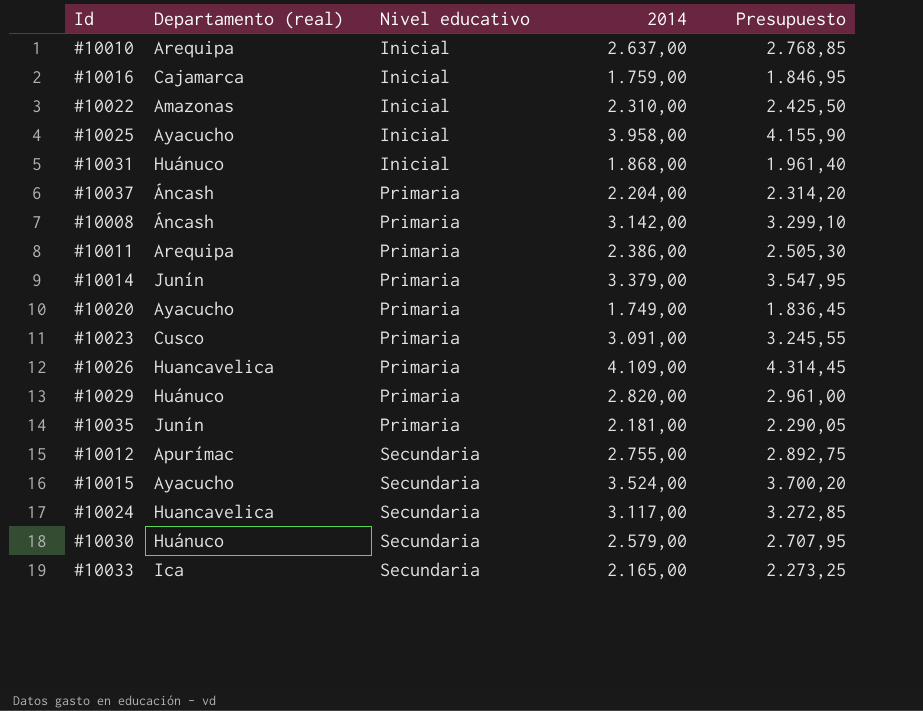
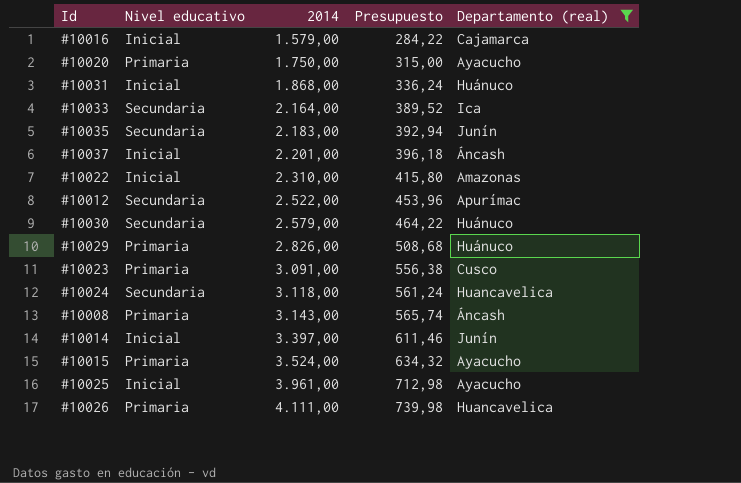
filter: none -> Departamento (real) != Arequipa
row order: Nivel educativo ascending -> 2014 ascending
column Presupuesto | formula: [2014] * 1,05 -> [2014] * 0,18
column Departamento (real) | position: 2 -> 5
#10016 | 2014: 1.759,00 -> 1.579,00
#10020 | 2014: 1.749,00 -> 1.750,00
#10033 | 2014: 2.165,00 -> 2.164,00
#10035 | Nivel educativo: Primaria -> Secundaria
#10035 | 2014: 2.181,00 -> 2.183,00
#10037 | Nivel educativo: Primaria -> Inicial
#10037 | 2014: 2.204,00 -> 2.201,00
#10012 | 2014: 2.755,00 -> 2.522,00
#10029 | 2014: 2.820,00 -> 2.826,00
#10024 | 2014: 3.117,00 -> 3.118,00
#10008 | 2014: 3.142,00 -> 3.143,00
#10014 | Nivel educativo: Primaria -> Inicial
#10014 | 2014: 3.379,00 -> 3.397,00
#10015 | Nivel educativo: Secundaria -> Primaria
#10025 | 2014: 3.958,00 -> 3.961,00
#10026 | 2014: 4.109,00 -> 4.111,00

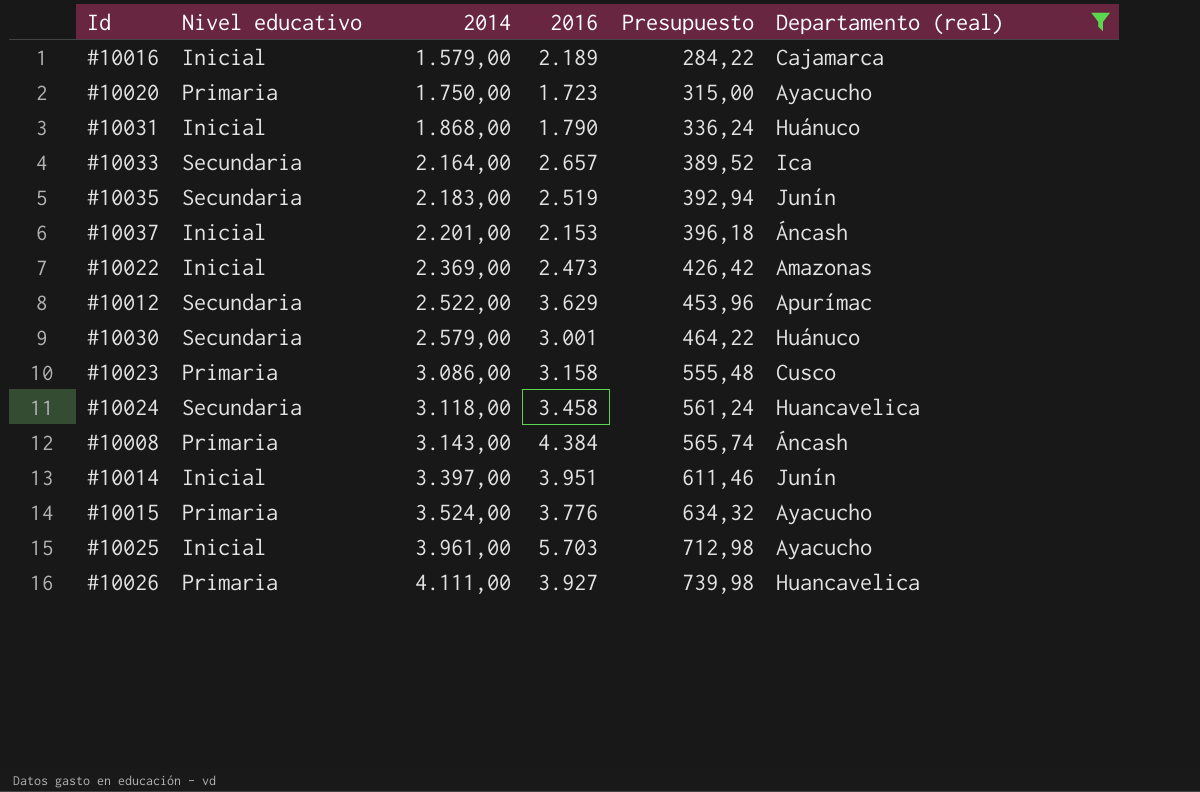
column 2016 | position: none -> 4
row #10029: Primaria | 2.826,00 | 508,68 | Huánuco -> none
#10022 | 2014: 2.310,00 -> 2.369,00
#10022 | Presupuesto: 415,80 -> 426,42
#10023 | 2014: 3.091,00 -> 3.086,00
#10023 | Presupuesto: 556,38 -> 555,48

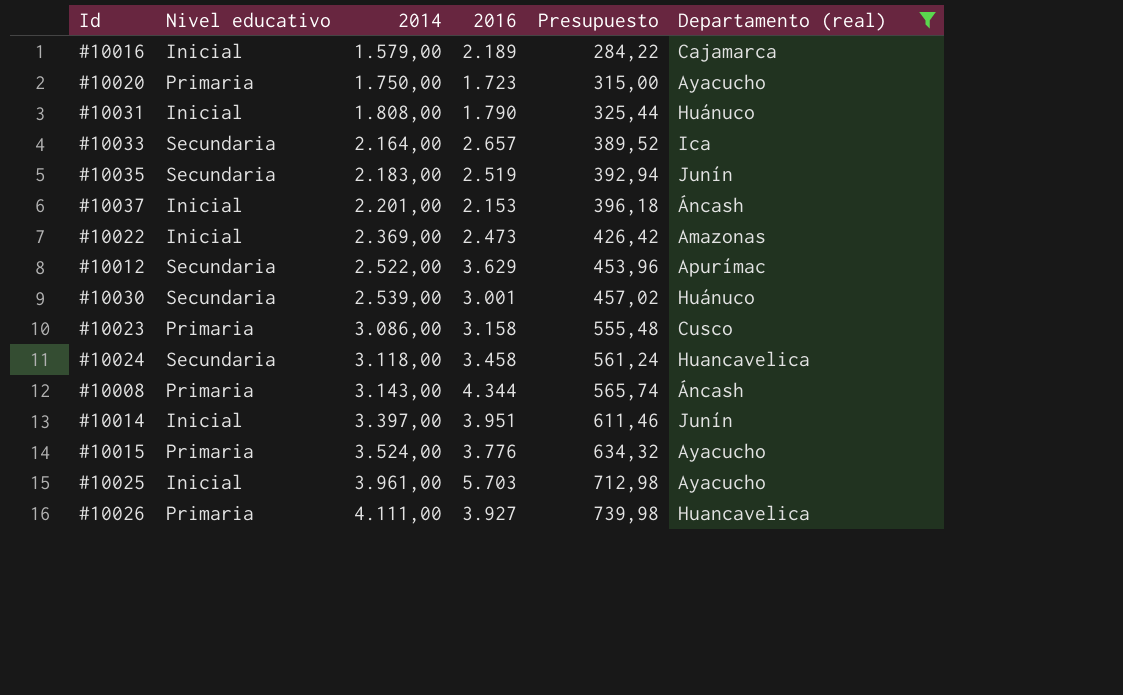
#10031 | 2014: 1.868,00 -> 1.808,00
#10031 | Presupuesto: 336,24 -> 325,44
#10030 | 2014: 2.579,00 -> 2.539,00
#10030 | Presupuesto: 464,22 -> 457,02
#10008 | 2016: 4.384 -> 4.344

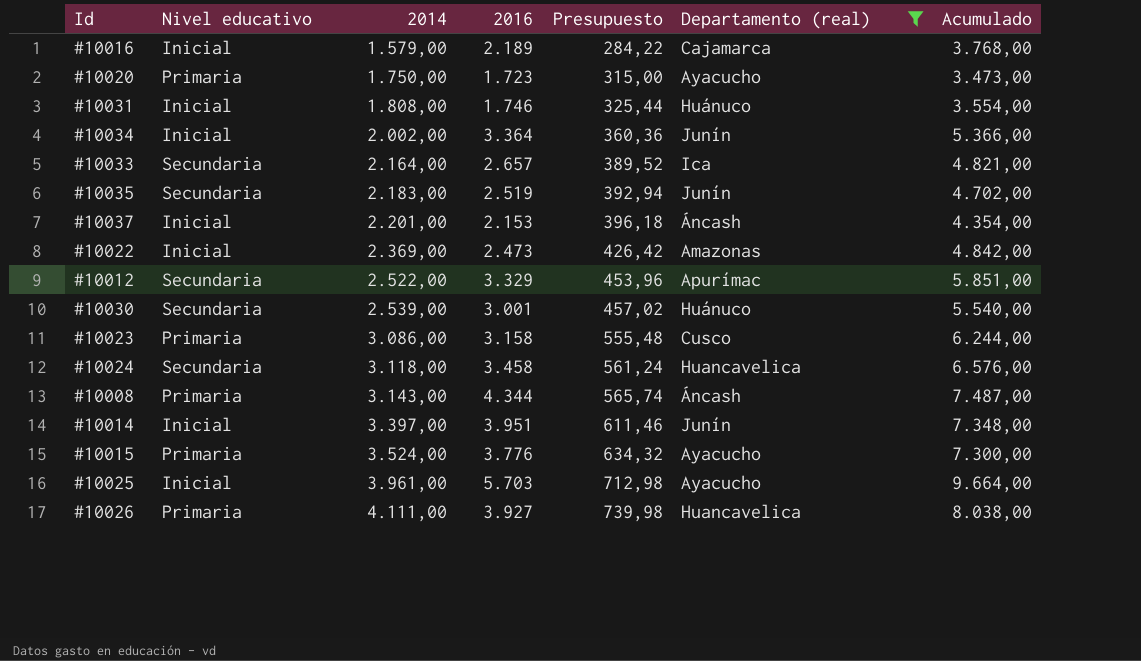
column Acumulado | formula: none -> [2014] + [2016]
#10031 | 2016: 1.790 -> 1.746
row #10034: none -> Inicial | 2.002,00 | 3.364 | 360,36 | Junín | 5.366,00
#10012 | 2016: 3.629 -> 3.329

